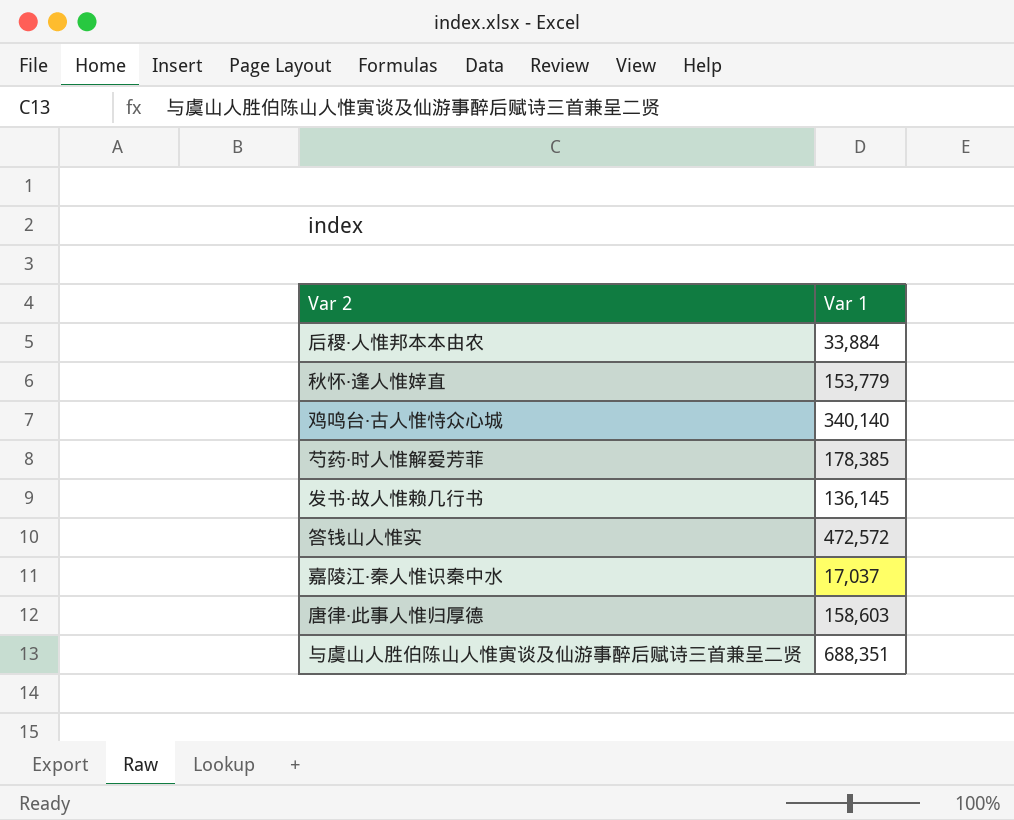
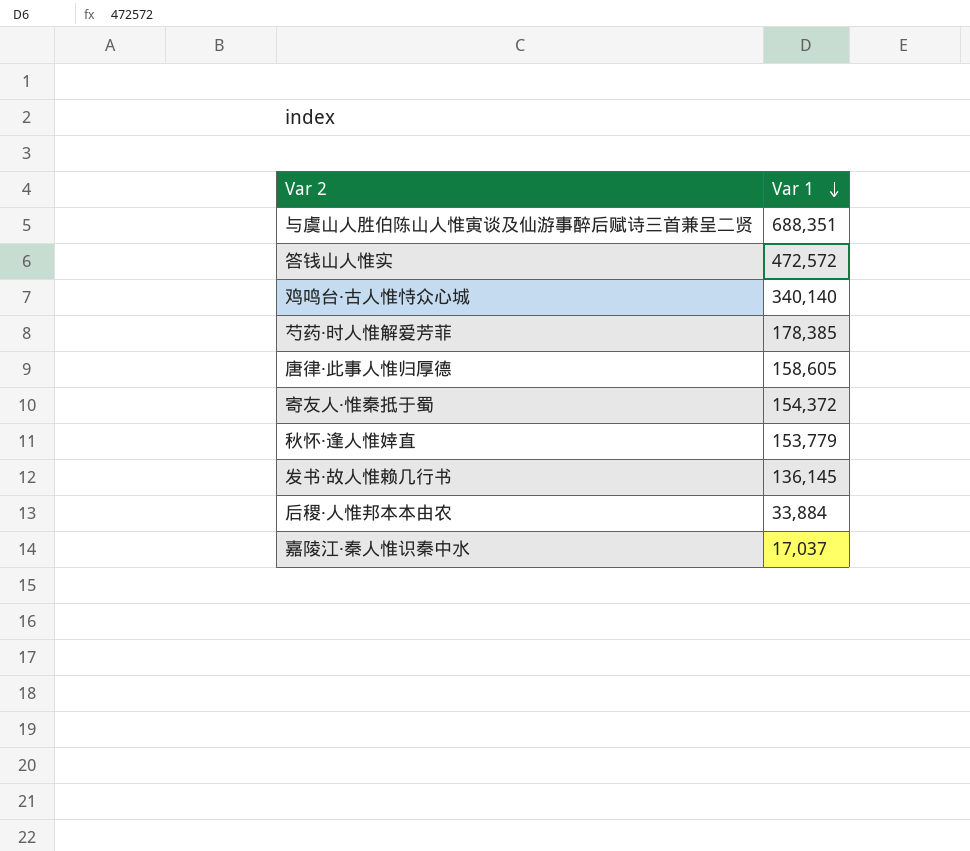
row order: none -> Var 1 descending
唐律·此事人惟归厚德 | Var 1: 158,603 -> 158,605
row 寄友人·惟秦抵于蜀: none -> 154,372

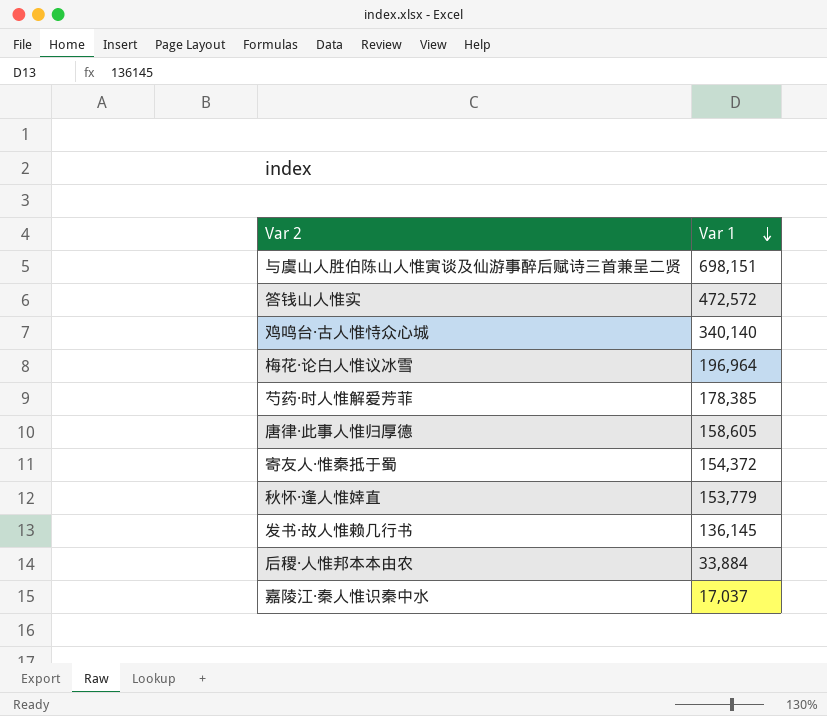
与虞山人胜伯陈山人惟寅谈及仙游事醉后赋诗三首兼呈二贤 | Var 1: 688,351 -> 698,151
row 梅花·论白人惟议冰雪: none -> 196,964

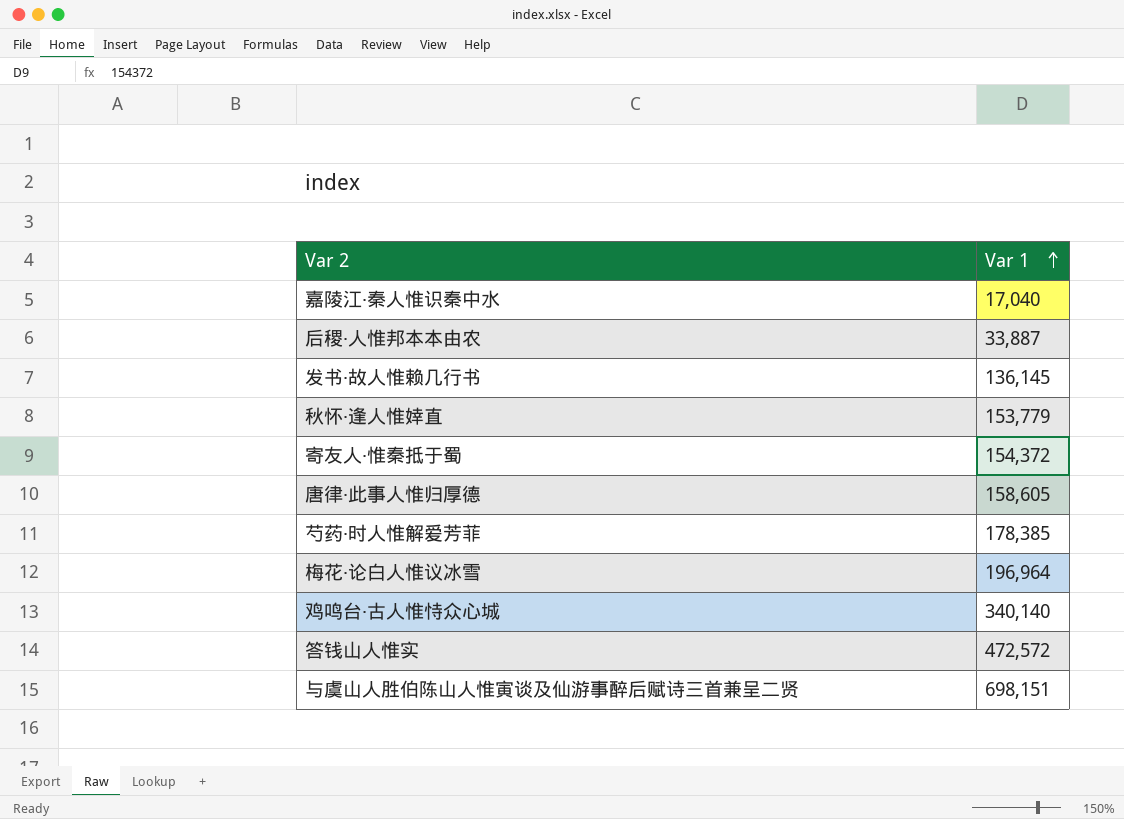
row order: Var 1 descending -> Var 1 ascending
嘉陵江·秦人惟识秦中水 | Var 1: 17,037 -> 17,040
后稷·人惟邦本本由农 | Var 1: 33,884 -> 33,887

